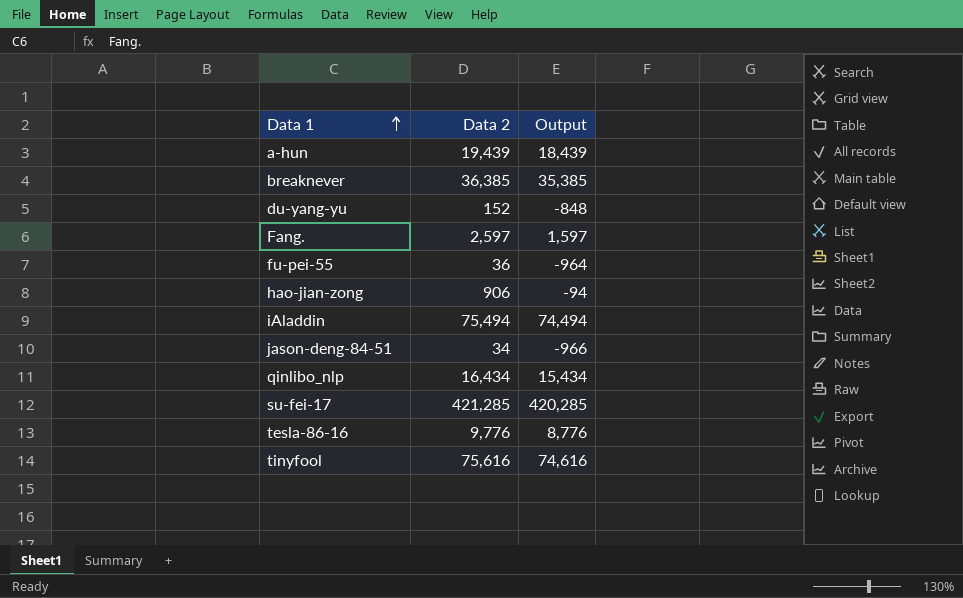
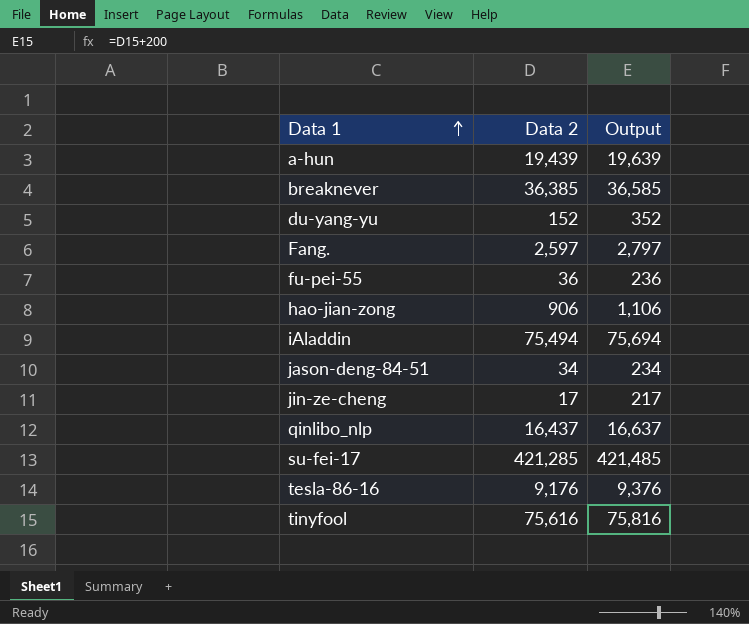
column Output | formula: [Data 2] - 1000 -> [Data 2] + 200
row jin-ze-cheng: none -> 17 | 217
qinlibo_nlp | Data 2: 16,434 -> 16,437
tesla-86-16 | Data 2: 9,776 -> 9,176

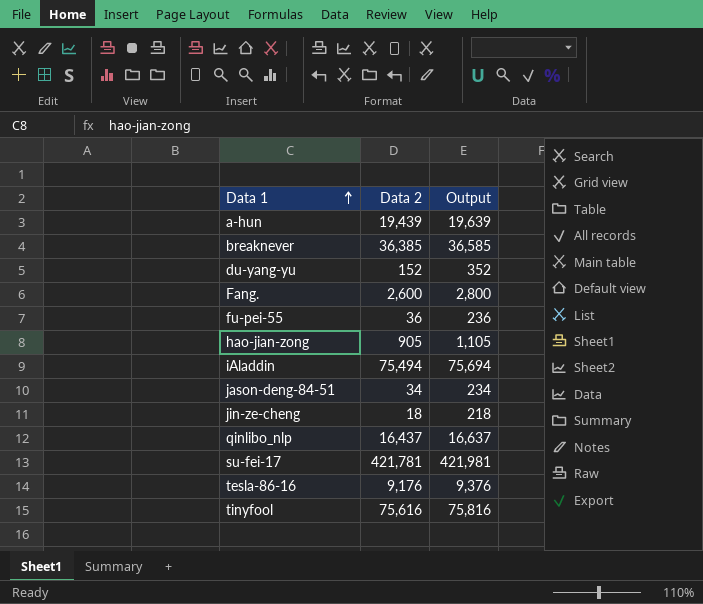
Fang. | Data 2: 2,597 -> 2,600
Fang. | Output: 2,797 -> 2,800
hao-jian-zong | Data 2: 906 -> 905
hao-jian-zong | Output: 1,106 -> 1,105
jin-ze-cheng | Data 2: 17 -> 18
jin-ze-cheng | Output: 217 -> 218
su-fei-17 | Data 2: 421,285 -> 421,781
su-fei-17 | Output: 421,485 -> 421,981

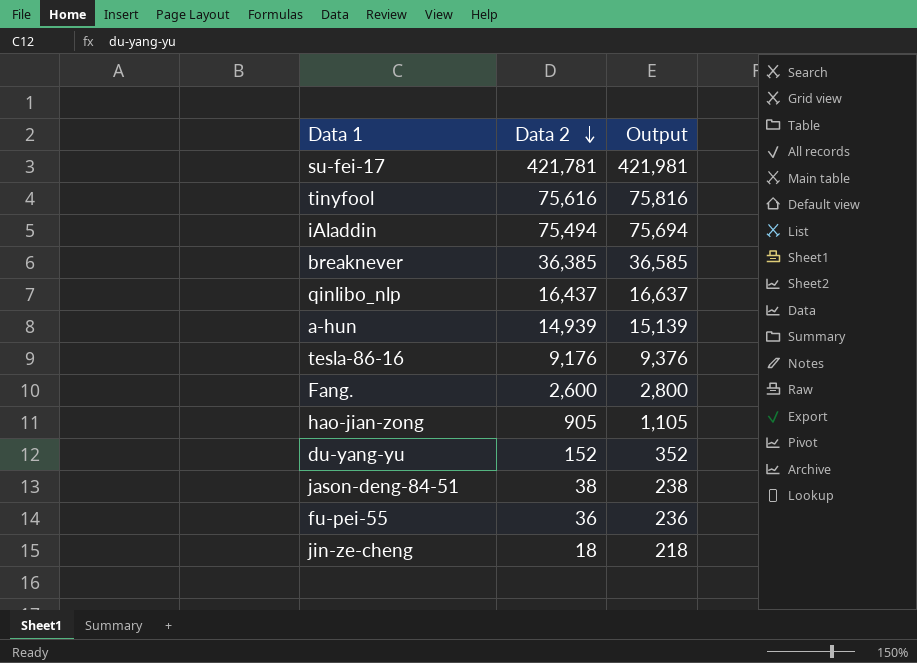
row order: Data 1 ascending -> Data 2 descending
a-hun | Data 2: 19,439 -> 14,939
a-hun | Output: 19,639 -> 15,139
jason-deng-84-51 | Data 2: 34 -> 38
jason-deng-84-51 | Output: 234 -> 238

